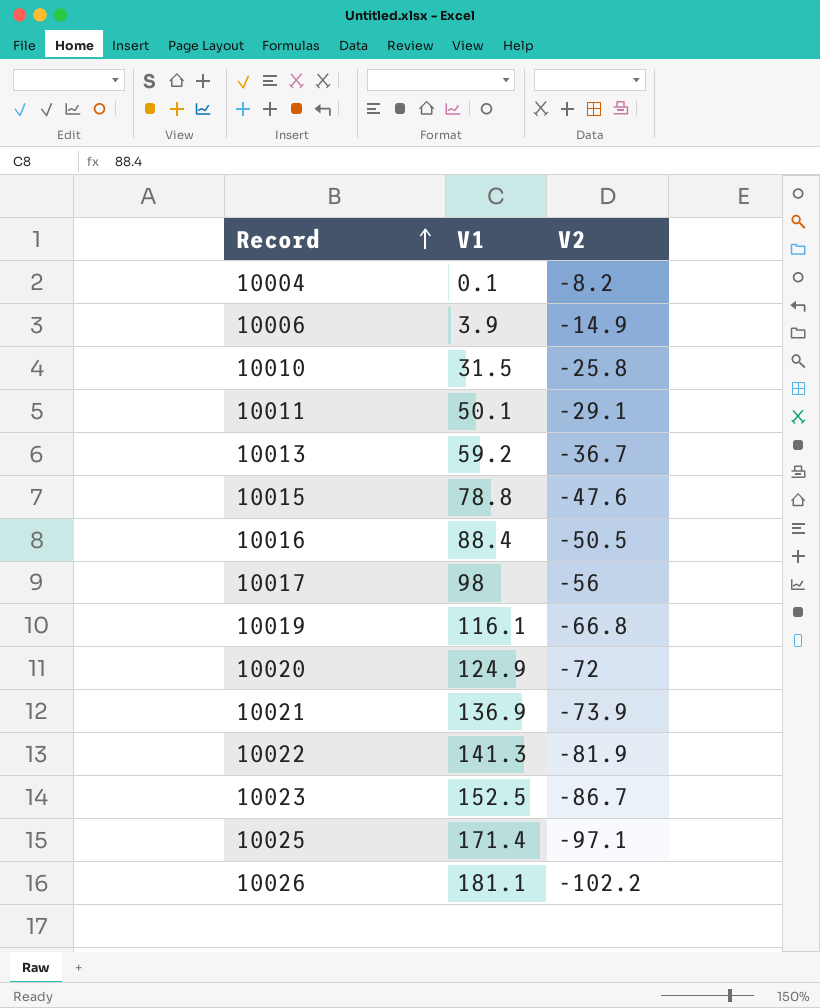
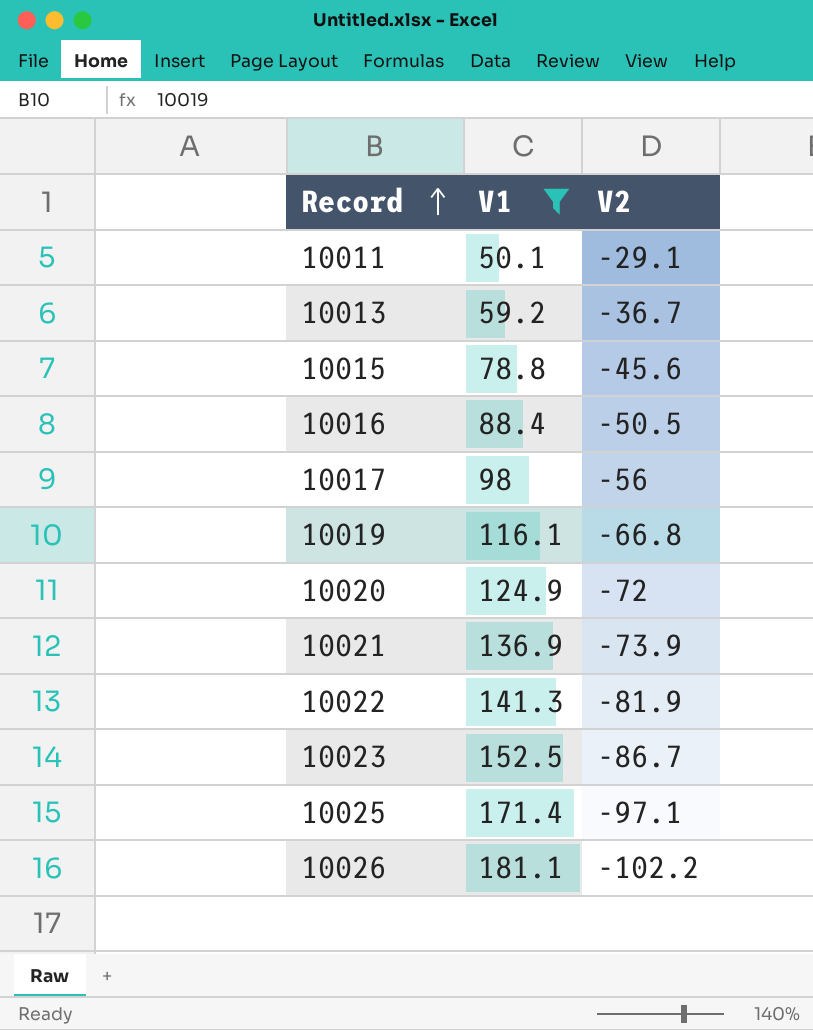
filter: none -> V1 >= 50.1
10015 | V2: -47.6 -> -45.6

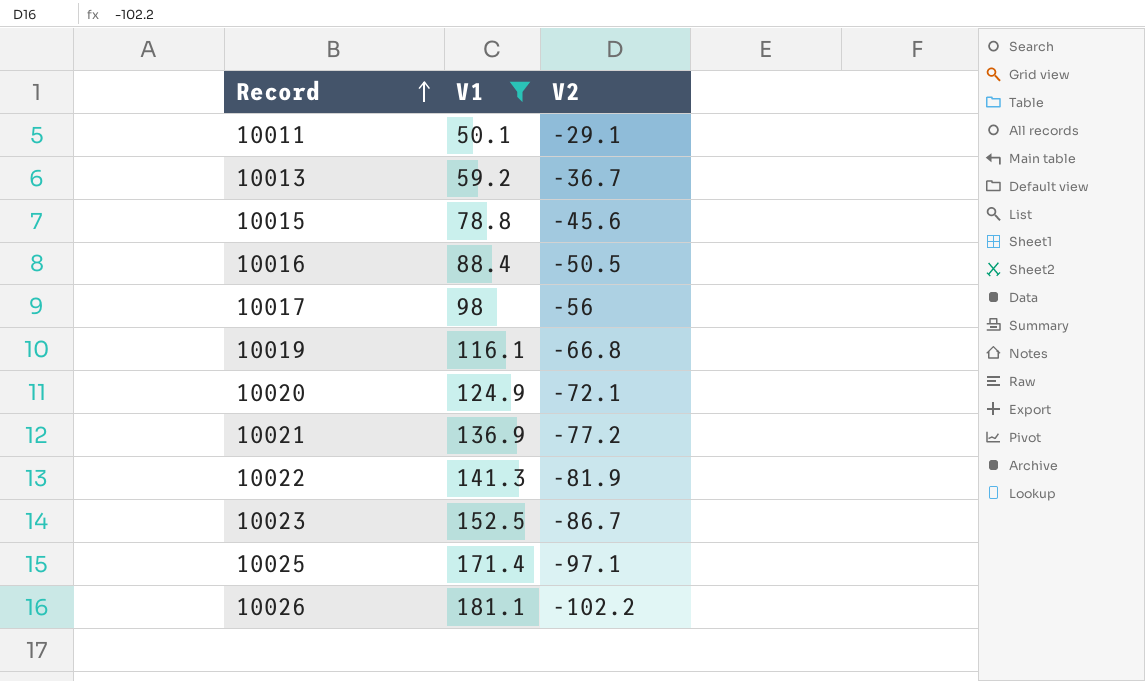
10020 | V2: -72 -> -72.1
10021 | V2: -73.9 -> -77.2

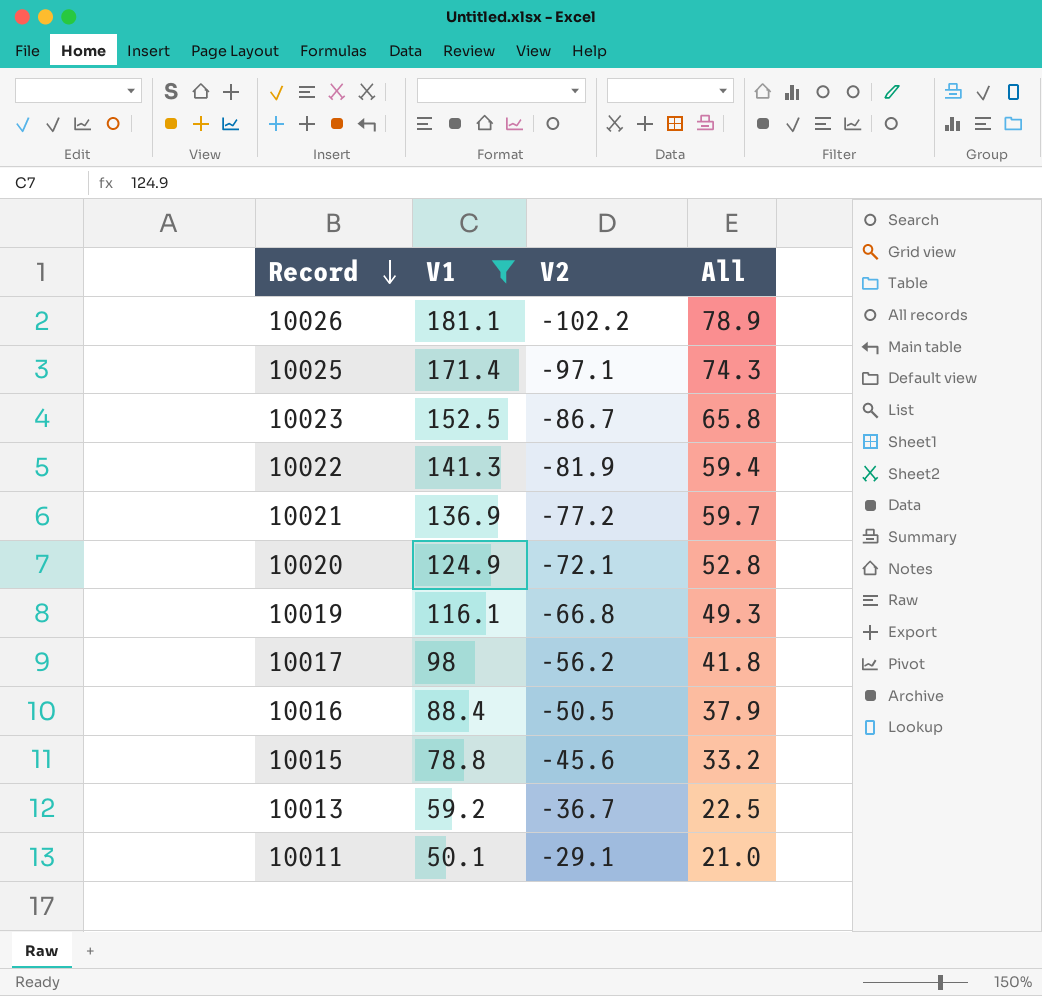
row order: Record ascending -> Record descending
column All | formula: none -> [V1] + [V2]
10017 | V2: -56 -> -56.2

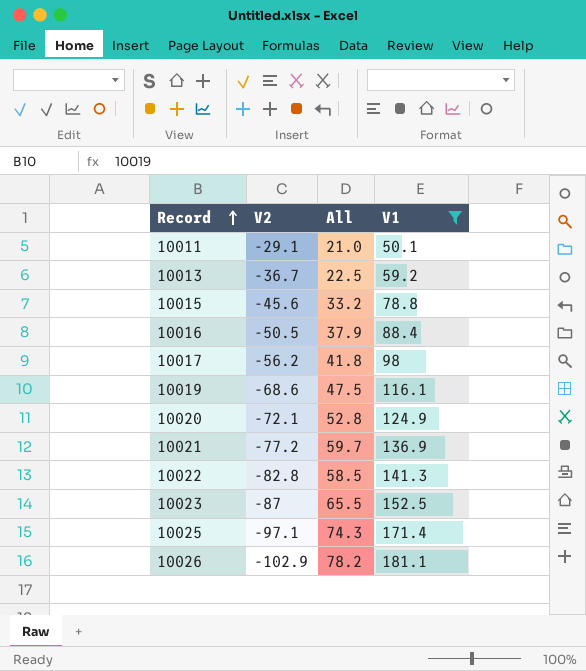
row order: Record descending -> Record ascending
column V1 | position: 2 -> 4
10019 | V2: -66.8 -> -68.6
10019 | All: 49.3 -> 47.5
10022 | V2: -81.9 -> -82.8
10022 | All: 59.4 -> 58.5
10023 | V2: -86.7 -> -87
10023 | All: 65.8 -> 65.5
10026 | V2: -102.2 -> -102.9
10026 | All: 78.9 -> 78.2

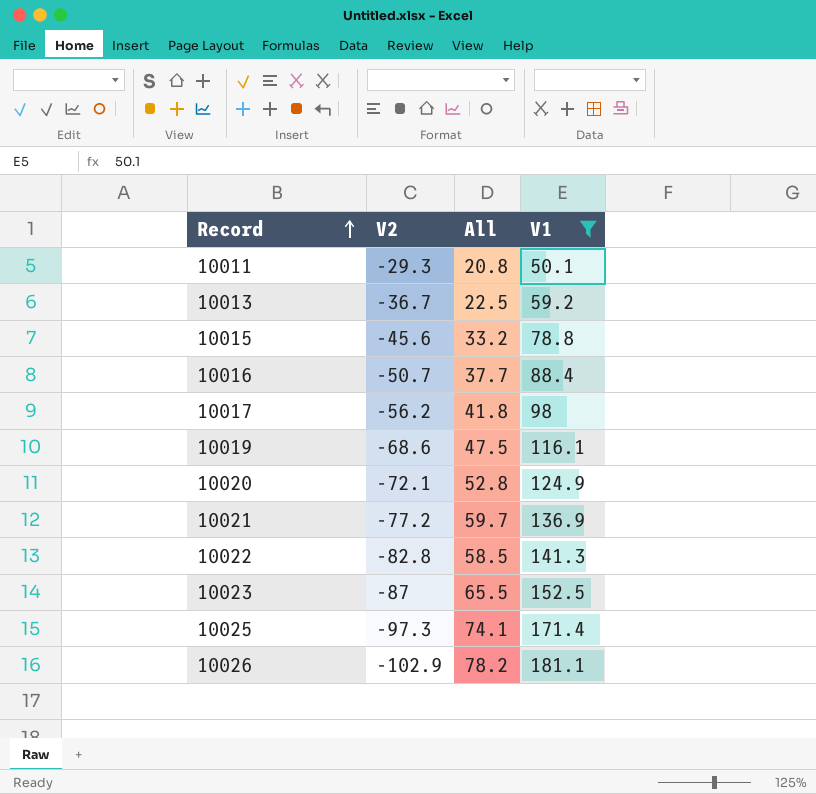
10011 | V2: -29.1 -> -29.3
10011 | All: 21.0 -> 20.8
10016 | V2: -50.5 -> -50.7
10016 | All: 37.9 -> 37.7
10025 | V2: -97.1 -> -97.3
10025 | All: 74.3 -> 74.1

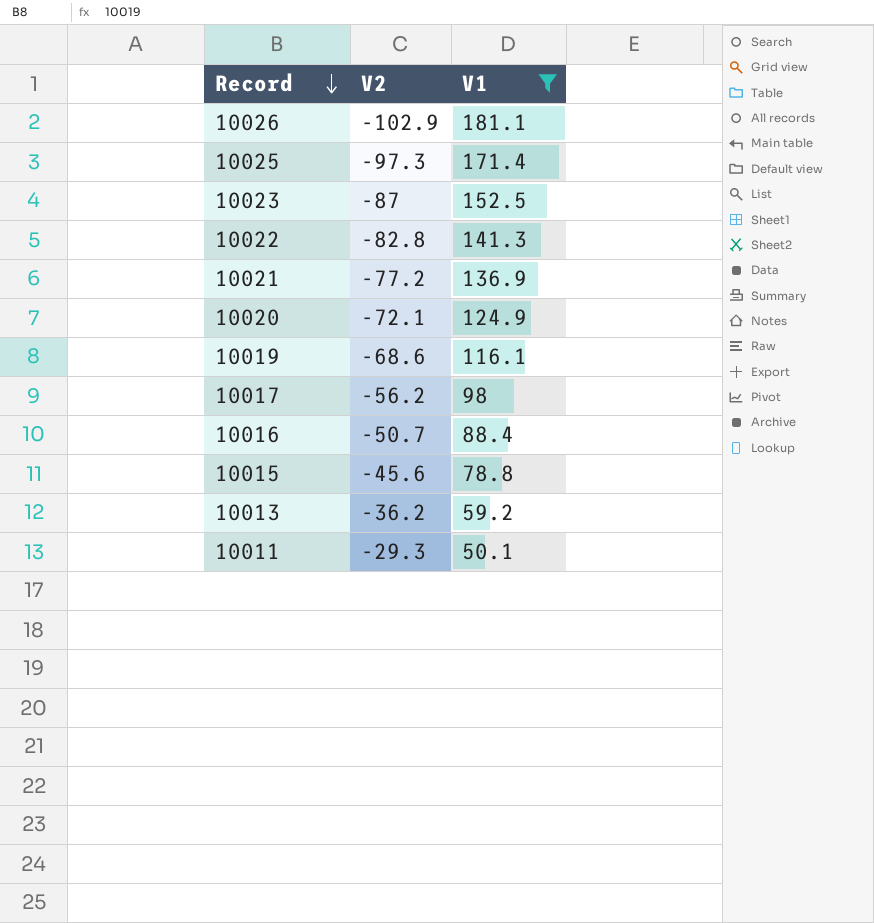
row order: Record ascending -> Record descending
column All | formula: [V2] + [V1] -> none
10013 | V2: -36.7 -> -36.2

